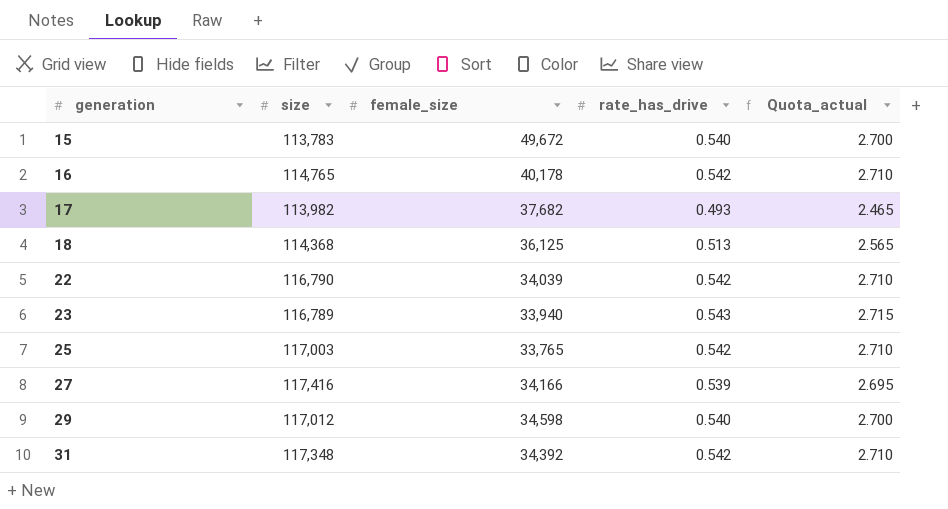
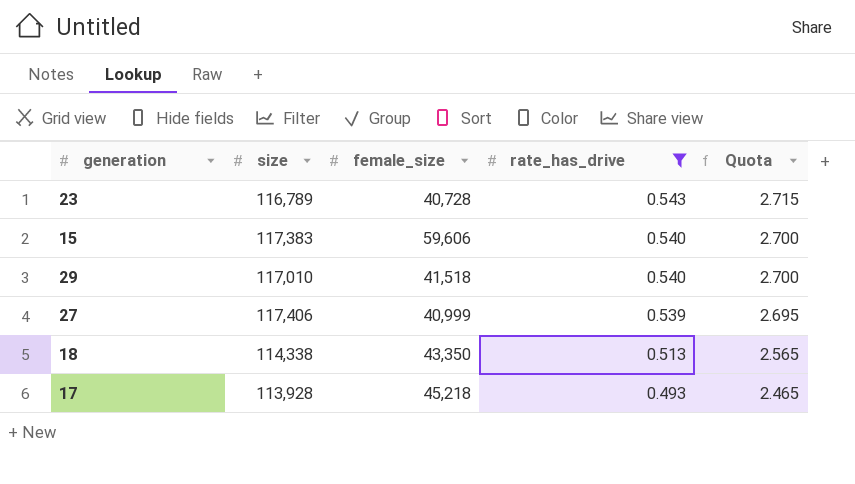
filter: none -> rate_has_drive != 0.542
row order: generation ascending -> rate_has_drive descending
column name: Quota_actual -> Quota
23 | female_size: 33,940 -> 40,728
15 | size: 113,783 -> 117,383
15 | female_size: 49,672 -> 59,606
29 | size: 117,012 -> 117,010
29 | female_size: 34,598 -> 41,518
27 | size: 117,416 -> 117,406
27 | female_size: 34,166 -> 40,999
18 | size: 114,368 -> 114,338
18 | female_size: 36,125 -> 43,350
17 | size: 113,982 -> 113,928
17 | female_size: 37,682 -> 45,218

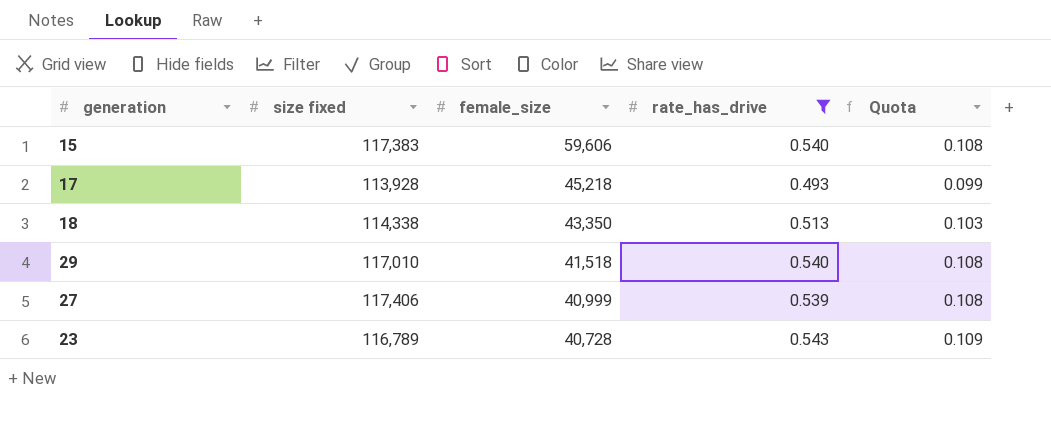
row order: rate_has_drive descending -> female_size descending
column name: size -> size fixed
column Quota | formula: [rate_has_drive] * 5 -> [rate_has_drive] * 0.2

